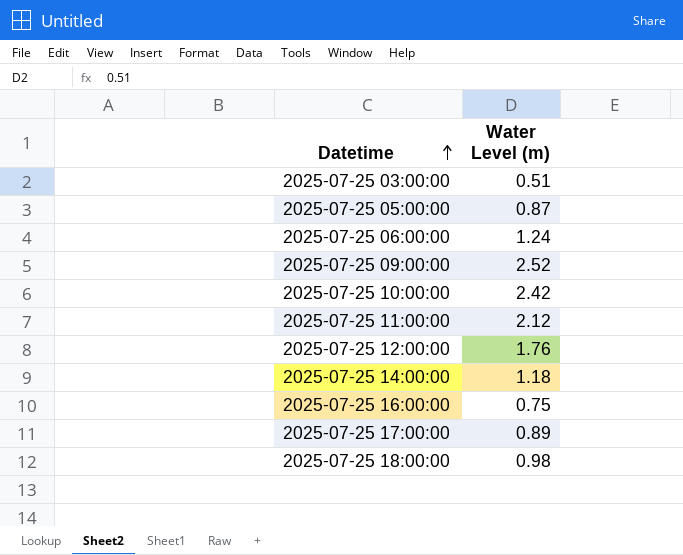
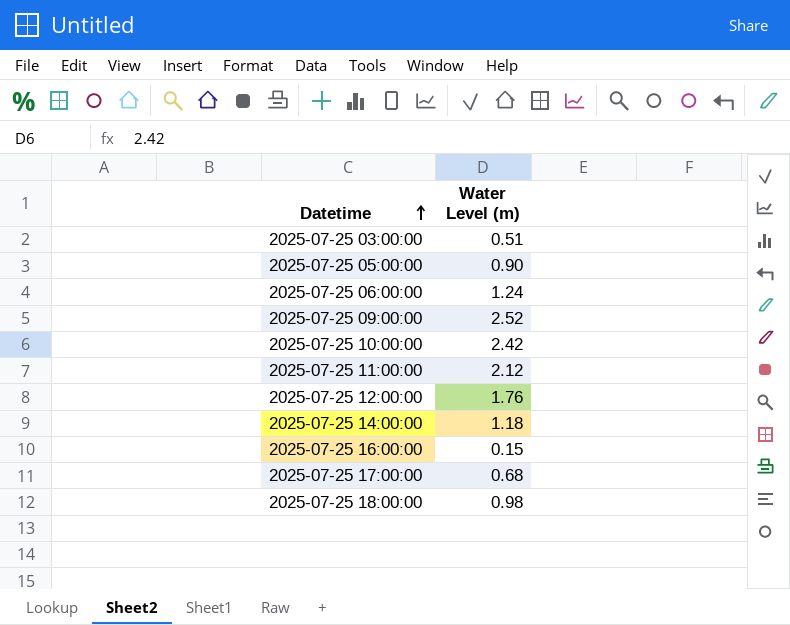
2025-07-25 05:00:00 | Water Level (m): 0.87 -> 0.90
2025-07-25 16:00:00 | Water Level (m): 0.75 -> 0.15
2025-07-25 17:00:00 | Water Level (m): 0.89 -> 0.68

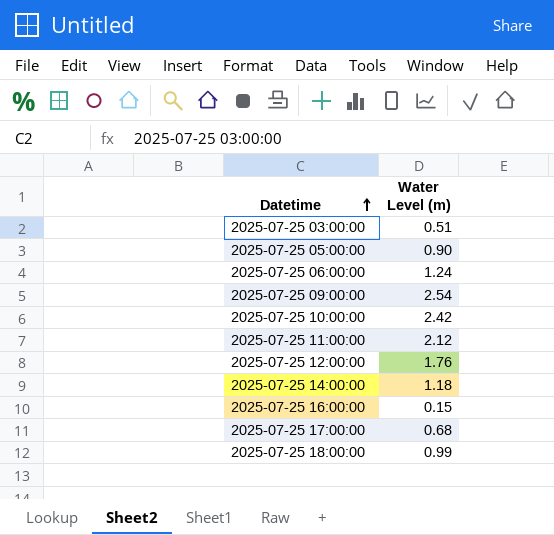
2025-07-25 09:00:00 | Water Level (m): 2.52 -> 2.54
2025-07-25 18:00:00 | Water Level (m): 0.98 -> 0.99

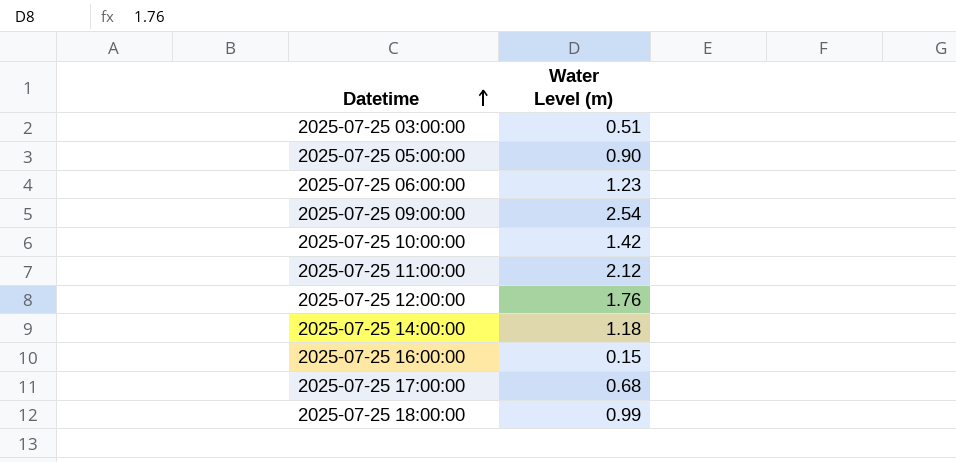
2025-07-25 06:00:00 | Water Level (m): 1.24 -> 1.23
2025-07-25 10:00:00 | Water Level (m): 2.42 -> 1.42

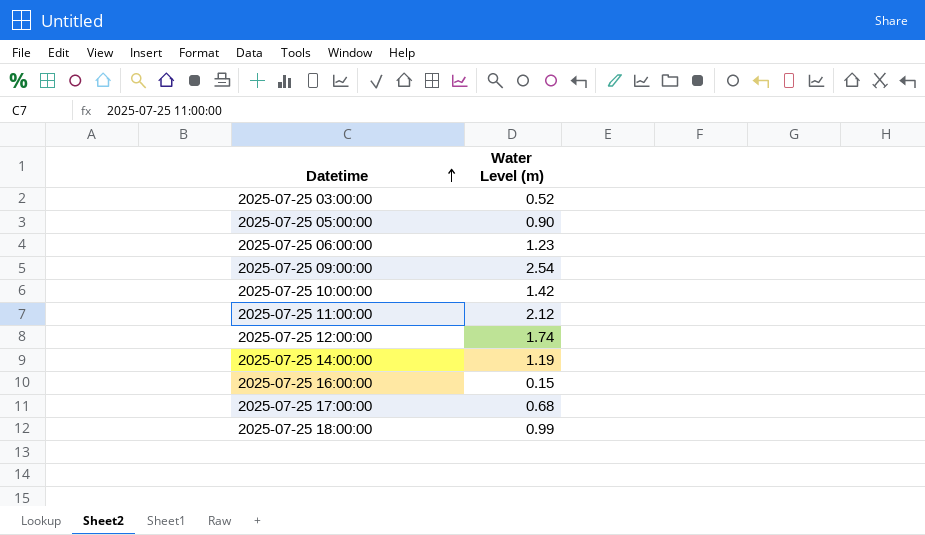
2025-07-25 03:00:00 | Water Level (m): 0.51 -> 0.52
2025-07-25 12:00:00 | Water Level (m): 1.76 -> 1.74
2025-07-25 14:00:00 | Water Level (m): 1.18 -> 1.19

